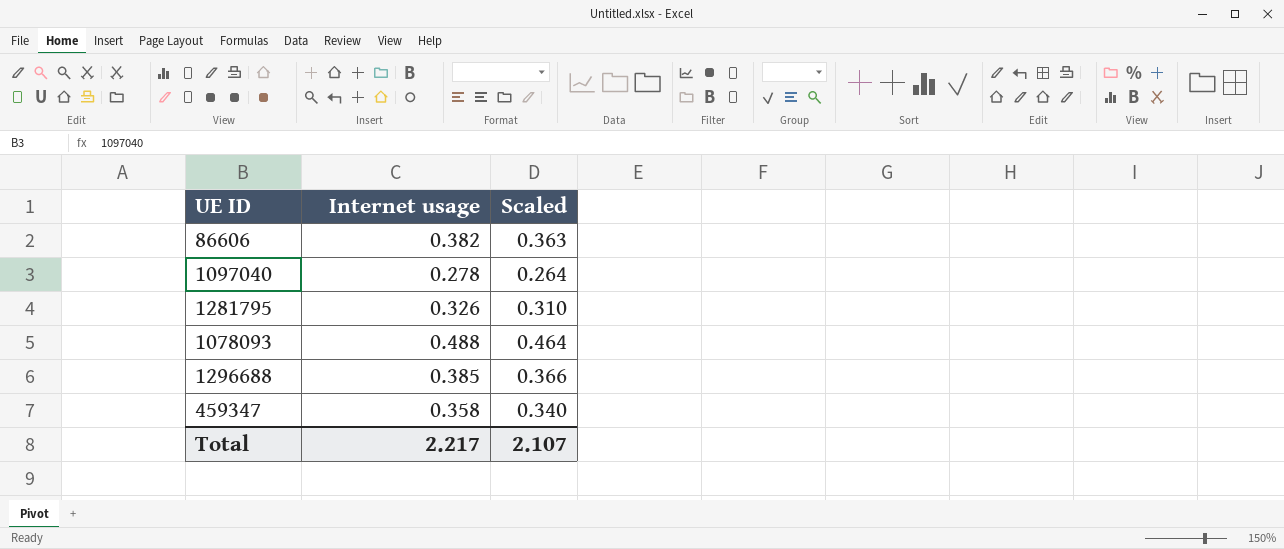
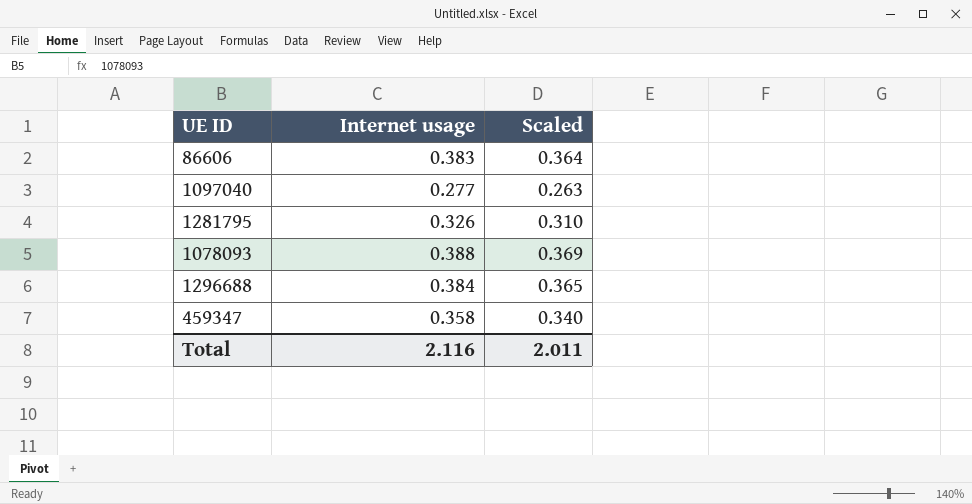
86606 | Internet usage: 0.382 -> 0.383
86606 | Scaled: 0.363 -> 0.364
1097040 | Internet usage: 0.278 -> 0.277
1097040 | Scaled: 0.264 -> 0.263
1078093 | Internet usage: 0.488 -> 0.388
1078093 | Scaled: 0.464 -> 0.369
1296688 | Internet usage: 0.385 -> 0.384
1296688 | Scaled: 0.366 -> 0.365
Total | Internet usage: 2.217 -> 2.116
Total | Scaled: 2.107 -> 2.011

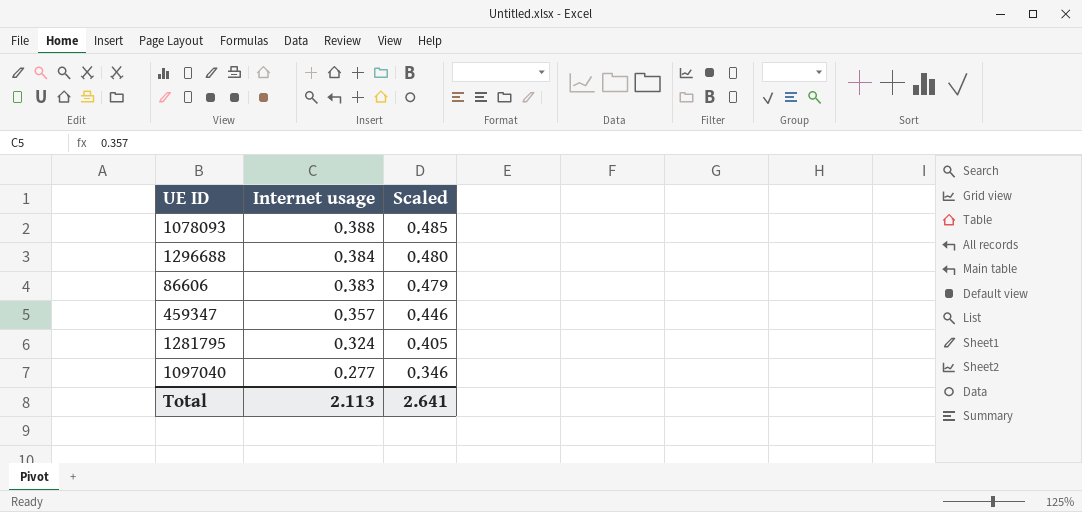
row order: none -> Internet usage descending
column Scaled | formula: [Internet usage] * 0.95 -> [Internet usage] * 1.25
459347 | Internet usage: 0.358 -> 0.357
1281795 | Internet usage: 0.326 -> 0.324
Total | Internet usage: 2.116 -> 2.113
Total | Scaled: 2.011 -> 2.641

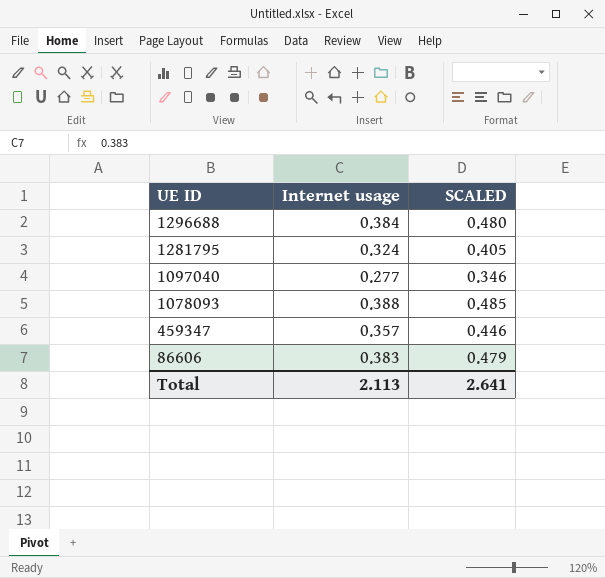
row order: Internet usage descending -> UE ID descending
column name: Scaled -> SCALED

